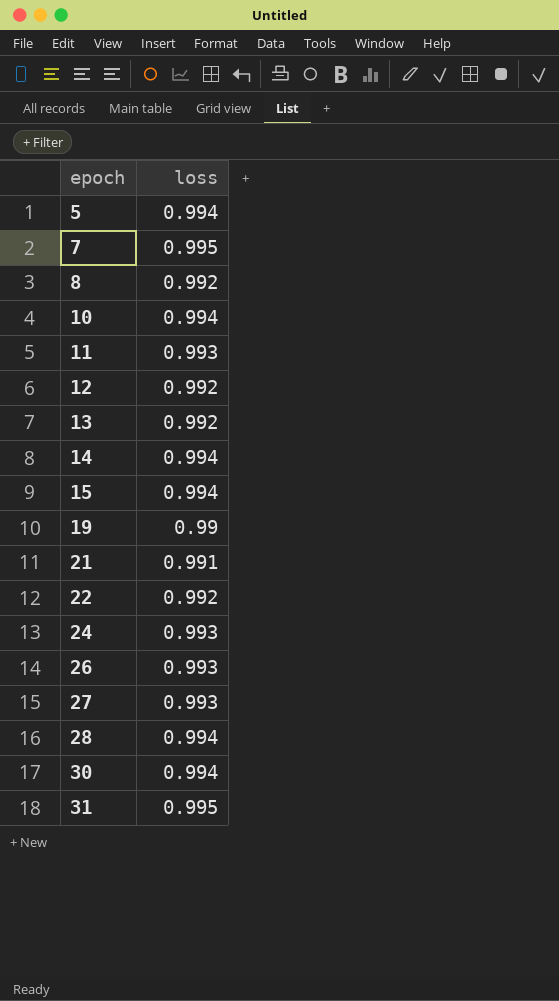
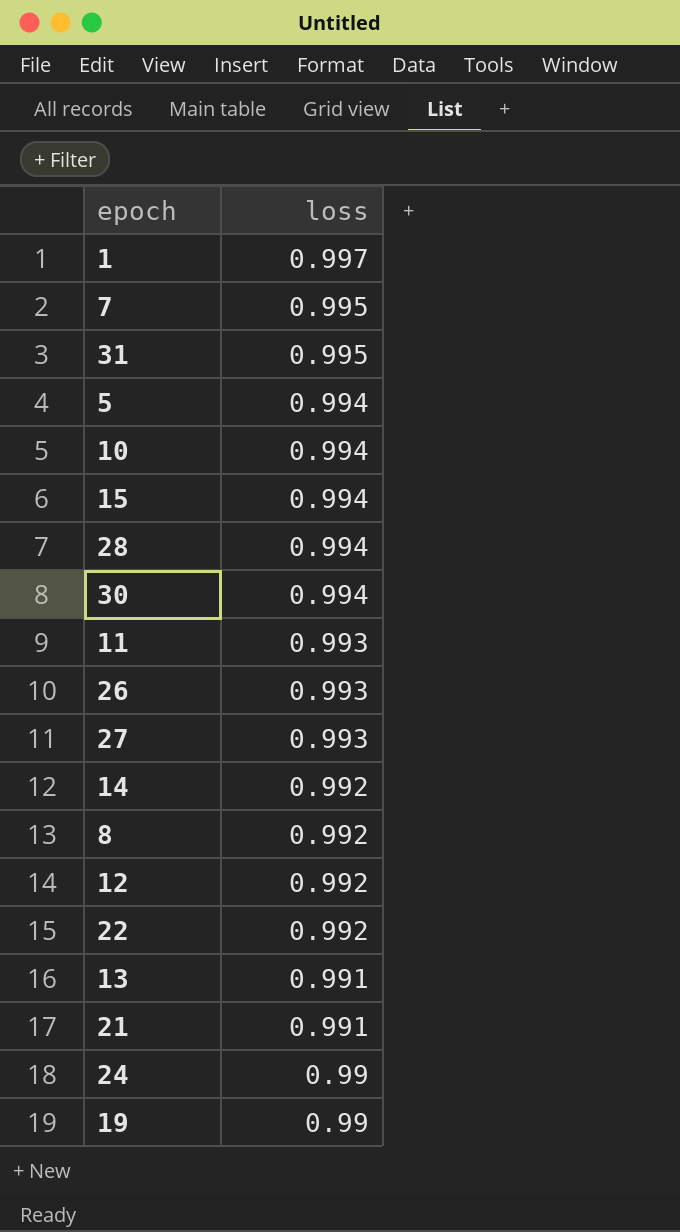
row order: epoch ascending -> loss descending
row 1: none -> 0.997
14 | loss: 0.994 -> 0.992
13 | loss: 0.992 -> 0.991
24 | loss: 0.993 -> 0.99

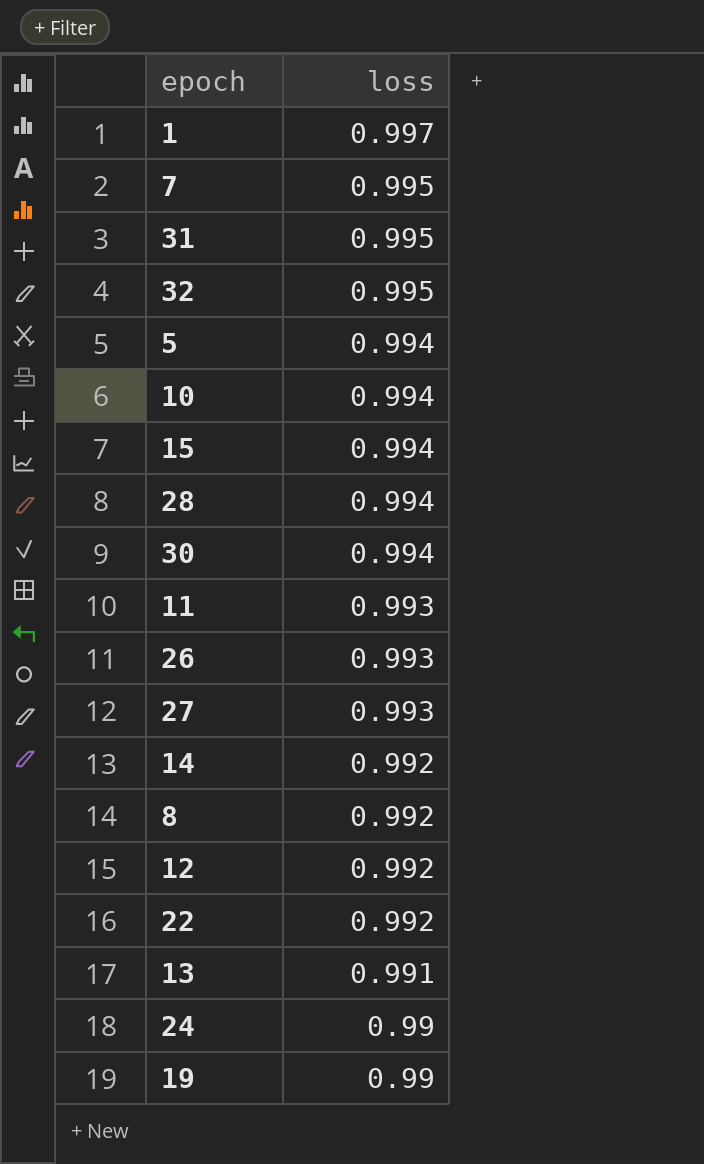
row 21: 0.991 -> none
row 32: none -> 0.995

